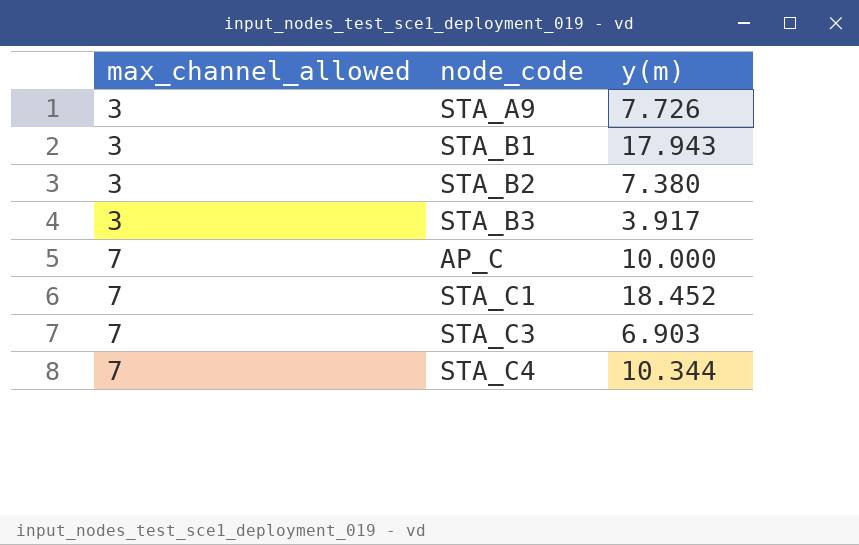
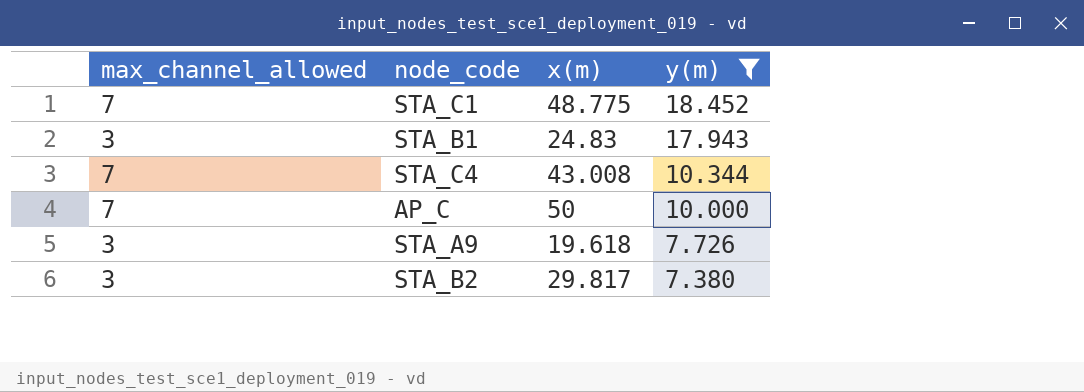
filter: none -> y(m) >= 7.380
row order: max_channel_allowed ascending -> y(m) descending
column x(m) | position: none -> 3

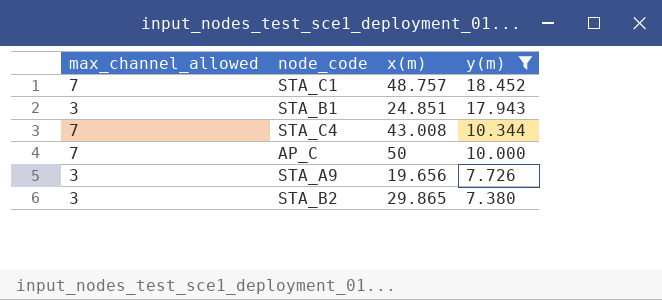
STA_C1 | x(m): 48.775 -> 48.757
STA_B1 | x(m): 24.83 -> 24.851
STA_A9 | x(m): 19.618 -> 19.656
STA_B2 | x(m): 29.817 -> 29.865

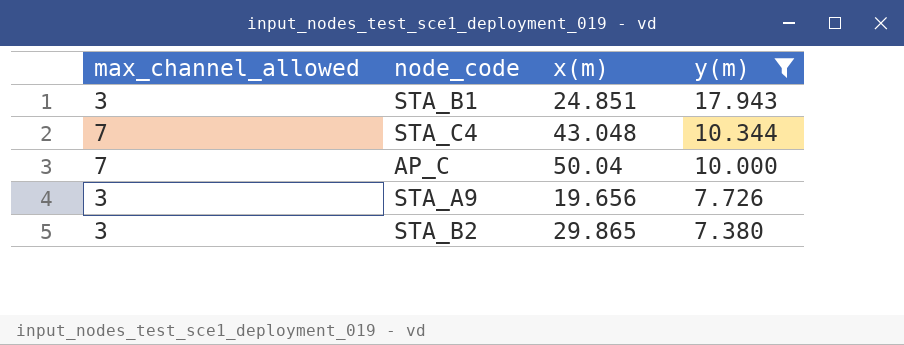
row STA_C1: 7 | 48.757 | 18.452 -> none
STA_C4 | x(m): 43.008 -> 43.048
AP_C | x(m): 50 -> 50.04

